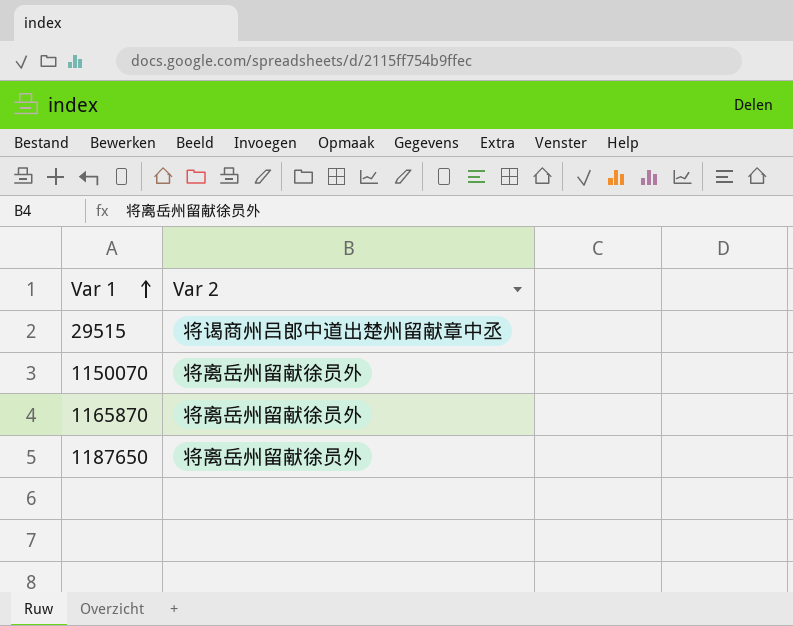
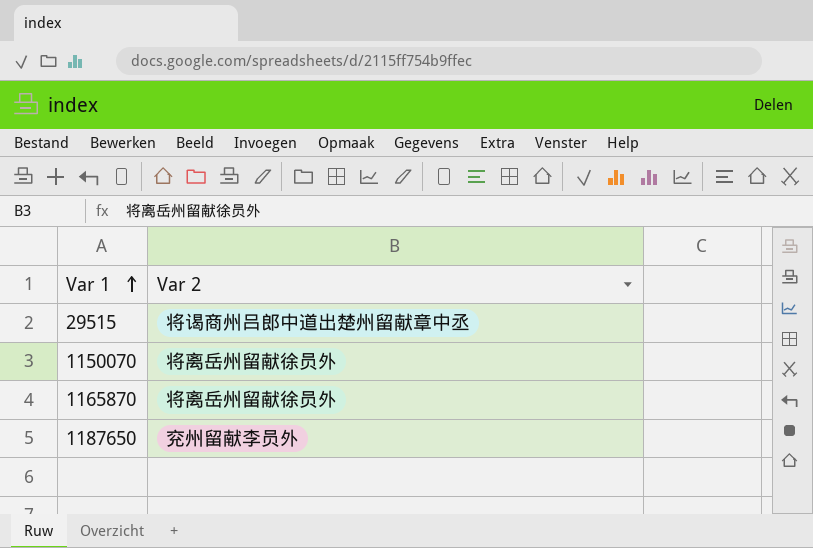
1187650 | Var 2: 将离岳州留献徐员外 -> 兖州留献李员外

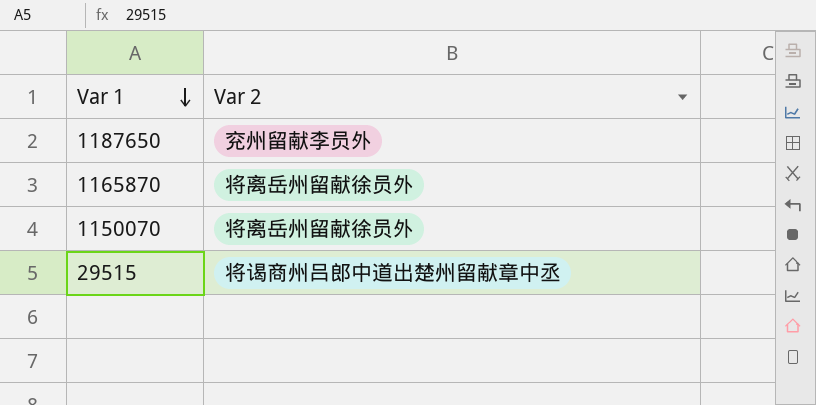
row order: Var 1 ascending -> Var 1 descending

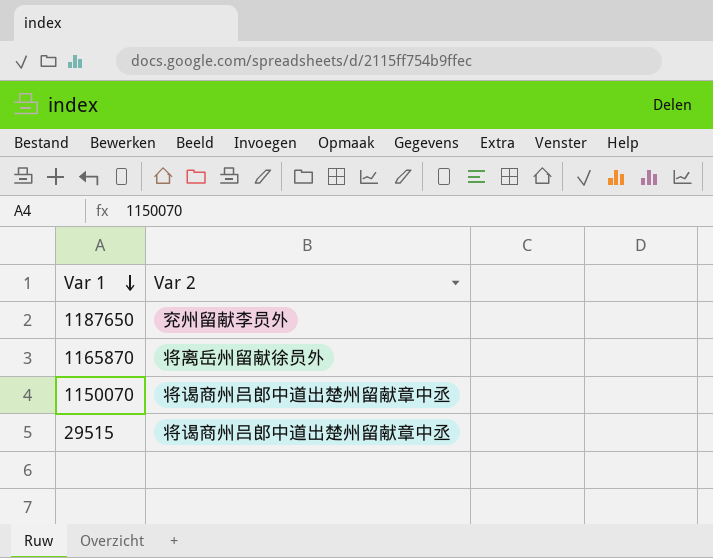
1150070 | Var 2: 将离岳州留献徐员外 -> 将谒商州吕郎中道出楚州留献章中丞

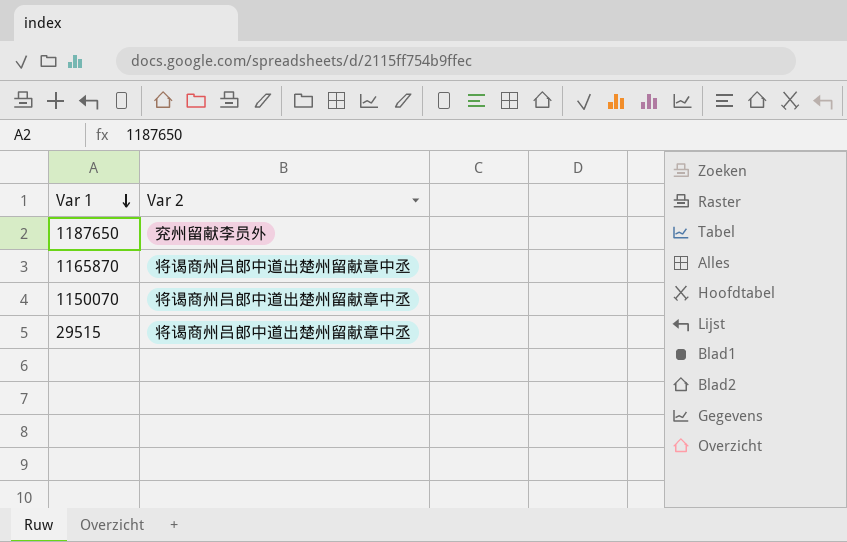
1165870 | Var 2: 将离岳州留献徐员外 -> 将谒商州吕郎中道出楚州留献章中丞

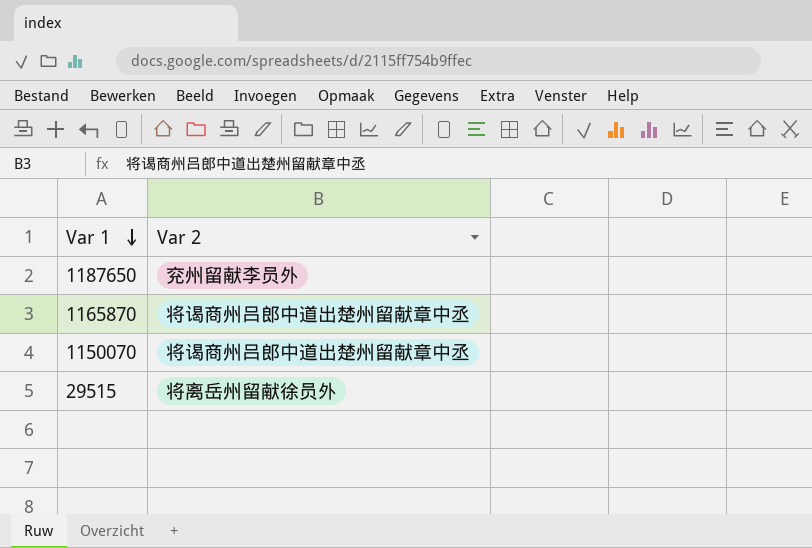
29515 | Var 2: 将谒商州吕郎中道出楚州留献章中丞 -> 将离岳州留献徐员外

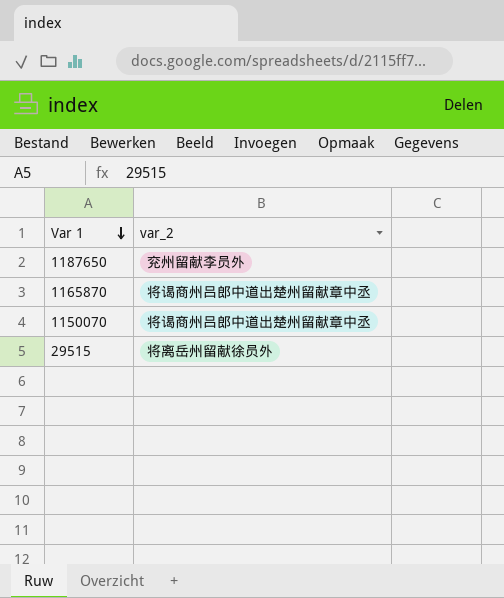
column name: Var 2 -> var_2

